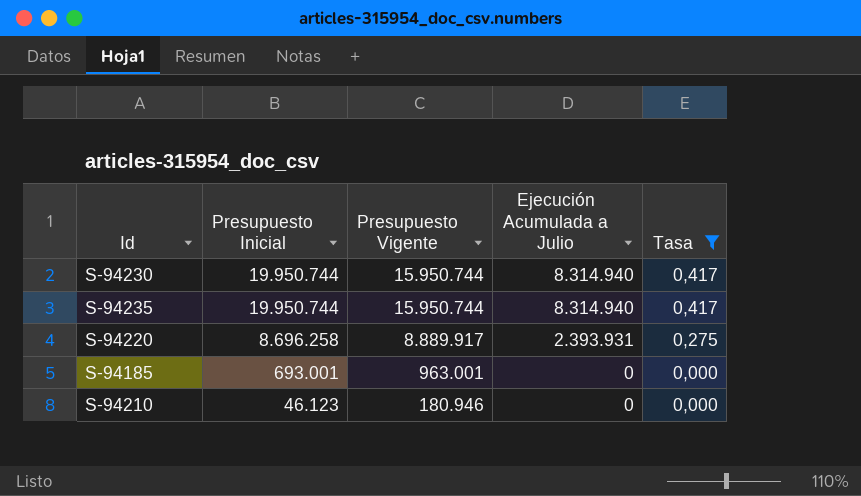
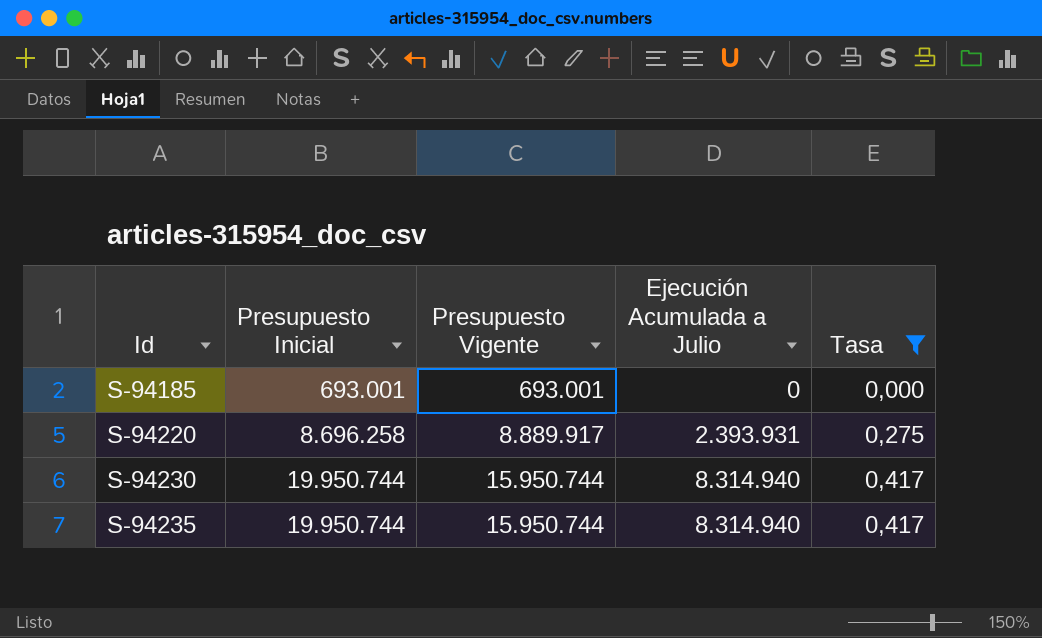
row order: Presupuesto Inicial descending -> Id ascending
row S-94210: 46.123 | 180.946 | 0 | 0,000 -> none
S-94185 | Presupuesto Vigente: 963.001 -> 693.001

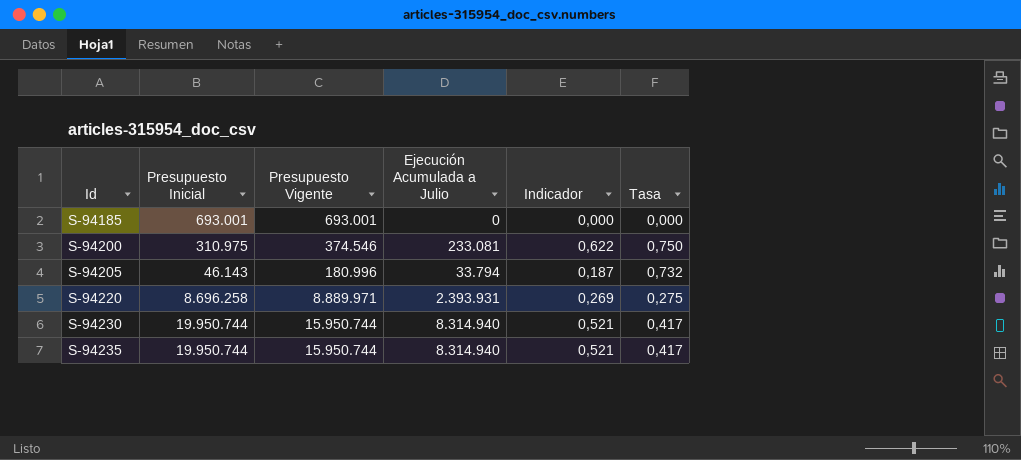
filter: Tasa <= 0,417 -> none
column Indicador | formula: none -> [Ejecución Acumulada a Julio] / [Presupuesto Vigente]
S-94220 | Presupuesto Vigente: 8.889.917 -> 8.889.971

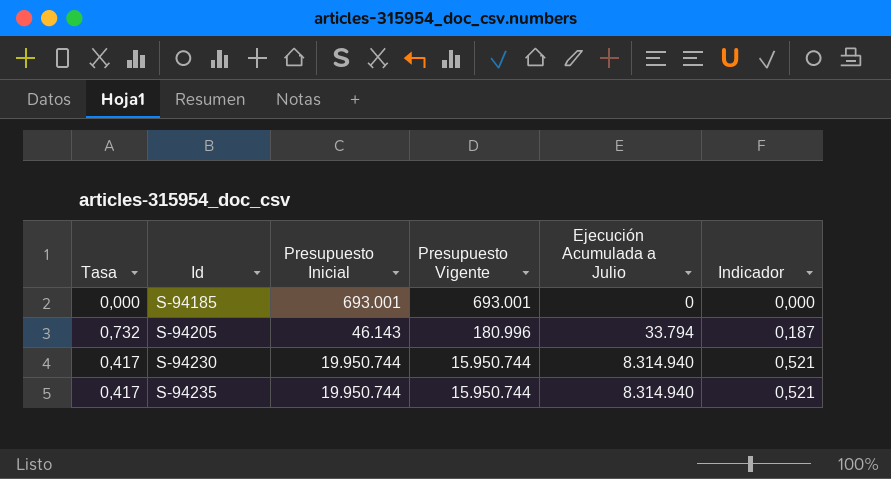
column Tasa | position: 6 -> 1
row S-94200: 310.975 | 374.546 | 233.081 | 0,622 | 0,750 -> none
row S-94220: 8.696.258 | 8.889.971 | 2.393.931 | 0,269 | 0,275 -> none

